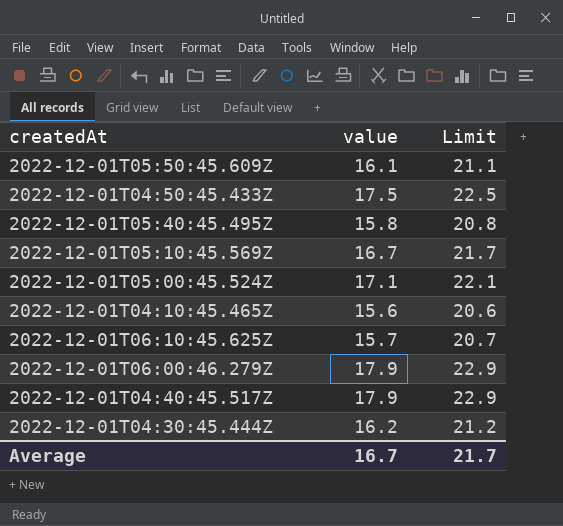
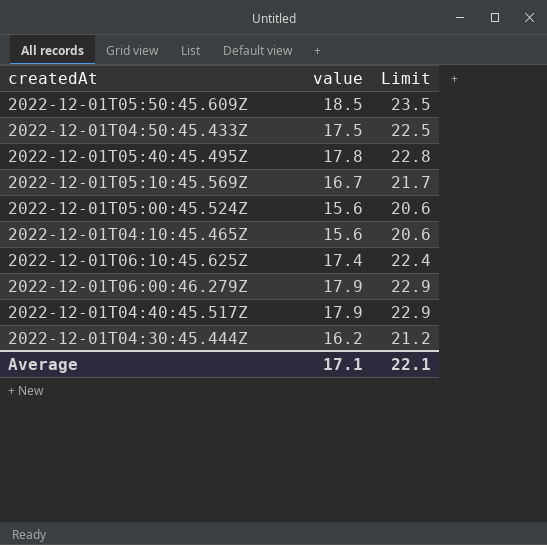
2022-12-01T05:50:45.609Z | value: 16.1 -> 18.5
2022-12-01T05:50:45.609Z | Limit: 21.1 -> 23.5
2022-12-01T05:40:45.495Z | value: 15.8 -> 17.8
2022-12-01T05:40:45.495Z | Limit: 20.8 -> 22.8
2022-12-01T05:00:45.524Z | value: 17.1 -> 15.6
2022-12-01T05:00:45.524Z | Limit: 22.1 -> 20.6
2022-12-01T06:10:45.625Z | value: 15.7 -> 17.4
2022-12-01T06:10:45.625Z | Limit: 20.7 -> 22.4
Average | value: 16.7 -> 17.1
Average | Limit: 21.7 -> 22.1

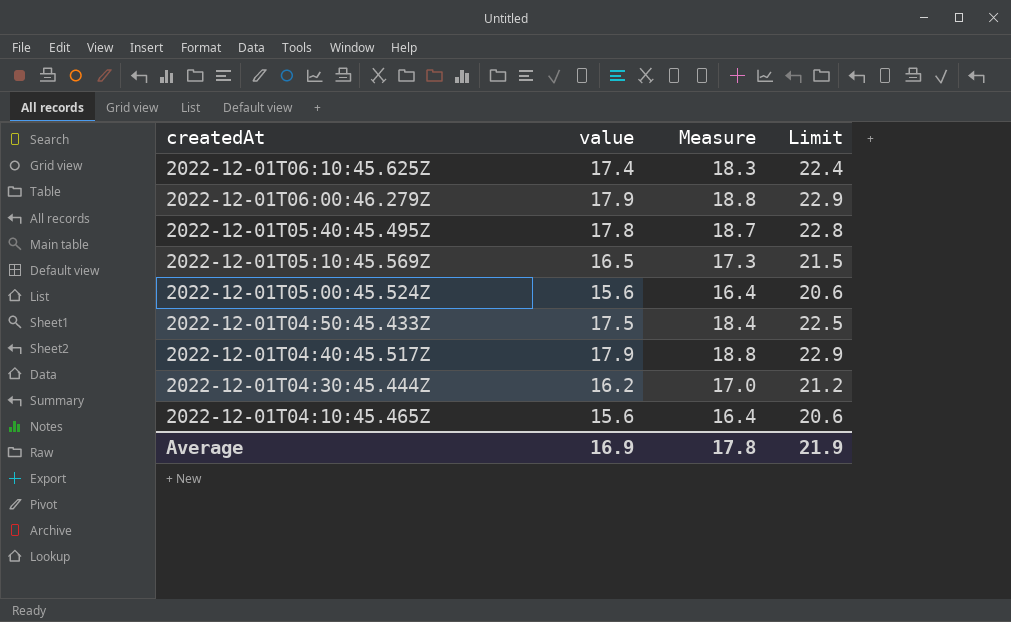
row order: none -> createdAt descending
column Measure | formula: none -> [value] * 1.05
row 2022-12-01T05:50:45.609Z: 18.5 | 23.5 -> none
2022-12-01T05:10:45.569Z | value: 16.7 -> 16.5
2022-12-01T05:10:45.569Z | Limit: 21.7 -> 21.5
Average | value: 17.1 -> 16.9
Average | Limit: 22.1 -> 21.9

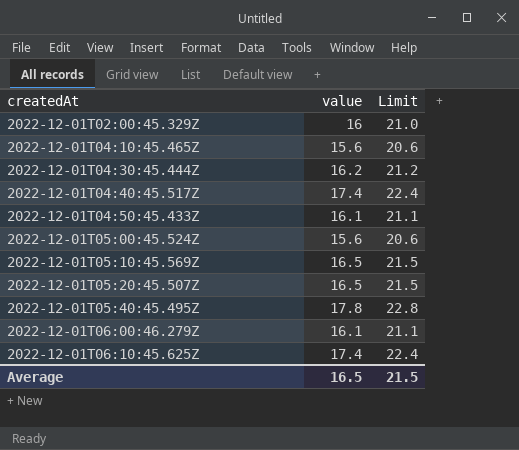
row order: createdAt descending -> createdAt ascending
column Measure | formula: [value] * 1.05 -> none
row 2022-12-01T02:00:45.329Z: none -> 16 | 21.0
2022-12-01T04:40:45.517Z | value: 17.9 -> 17.4
2022-12-01T04:40:45.517Z | Limit: 22.9 -> 22.4
2022-12-01T04:50:45.433Z | value: 17.5 -> 16.1
2022-12-01T04:50:45.433Z | Limit: 22.5 -> 21.1
row 2022-12-01T05:20:45.507Z: none -> 16.5 | 21.5
2022-12-01T06:00:46.279Z | value: 17.9 -> 16.1
2022-12-01T06:00:46.279Z | Limit: 22.9 -> 21.1
Average | value: 16.9 -> 16.5
Average | Limit: 21.9 -> 21.5

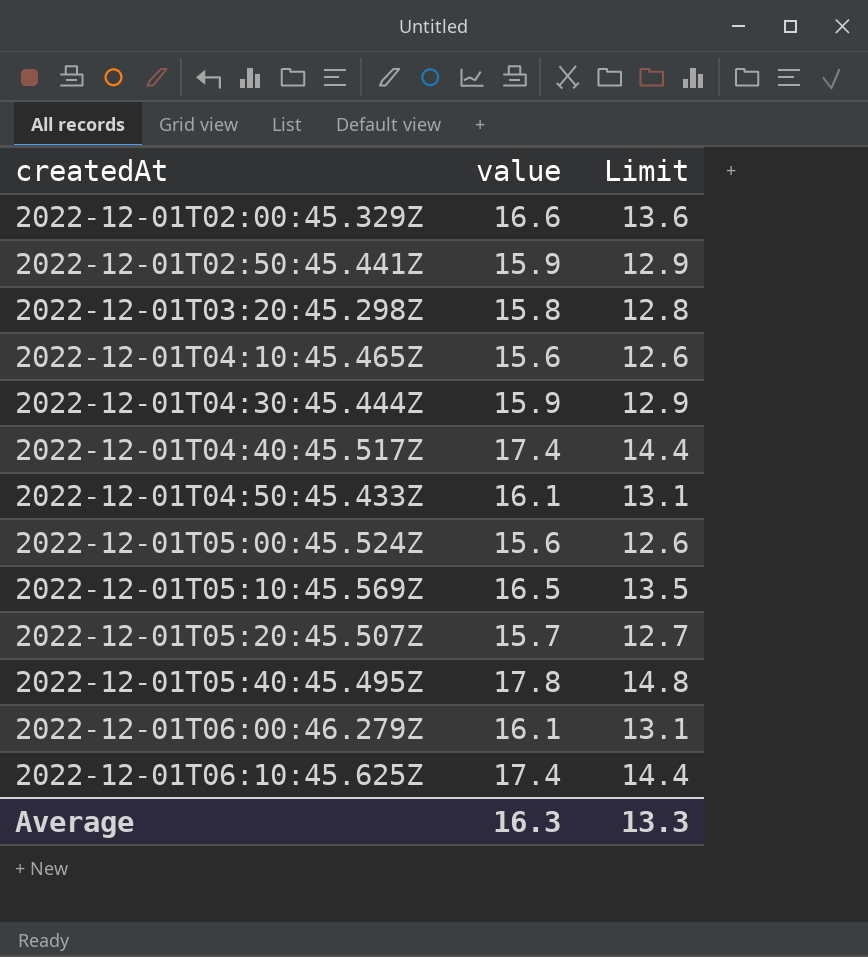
column Limit | formula: [value] + 5 -> [value] - 3
2022-12-01T02:00:45.329Z | value: 16 -> 16.6
row 2022-12-01T02:50:45.441Z: none -> 15.9 | 12.9
row 2022-12-01T03:20:45.298Z: none -> 15.8 | 12.8
2022-12-01T04:30:45.444Z | value: 16.2 -> 15.9
2022-12-01T05:20:45.507Z | value: 16.5 -> 15.7
Average | value: 16.5 -> 16.3
Average | Limit: 21.5 -> 13.3

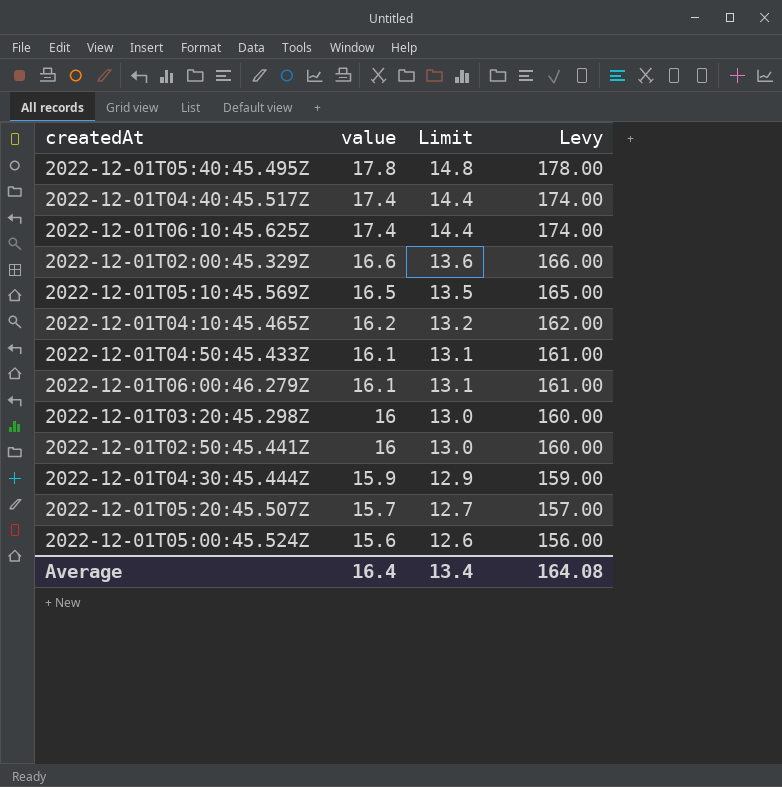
row order: createdAt ascending -> value descending
column Levy | formula: none -> [value] * 10
2022-12-01T04:10:45.465Z | value: 15.6 -> 16.2
2022-12-01T04:10:45.465Z | Limit: 12.6 -> 13.2
2022-12-01T03:20:45.298Z | value: 15.8 -> 16
2022-12-01T03:20:45.298Z | Limit: 12.8 -> 13.0
2022-12-01T02:50:45.441Z | value: 15.9 -> 16
2022-12-01T02:50:45.441Z | Limit: 12.9 -> 13.0
Average | value: 16.3 -> 16.4
Average | Limit: 13.3 -> 13.4

